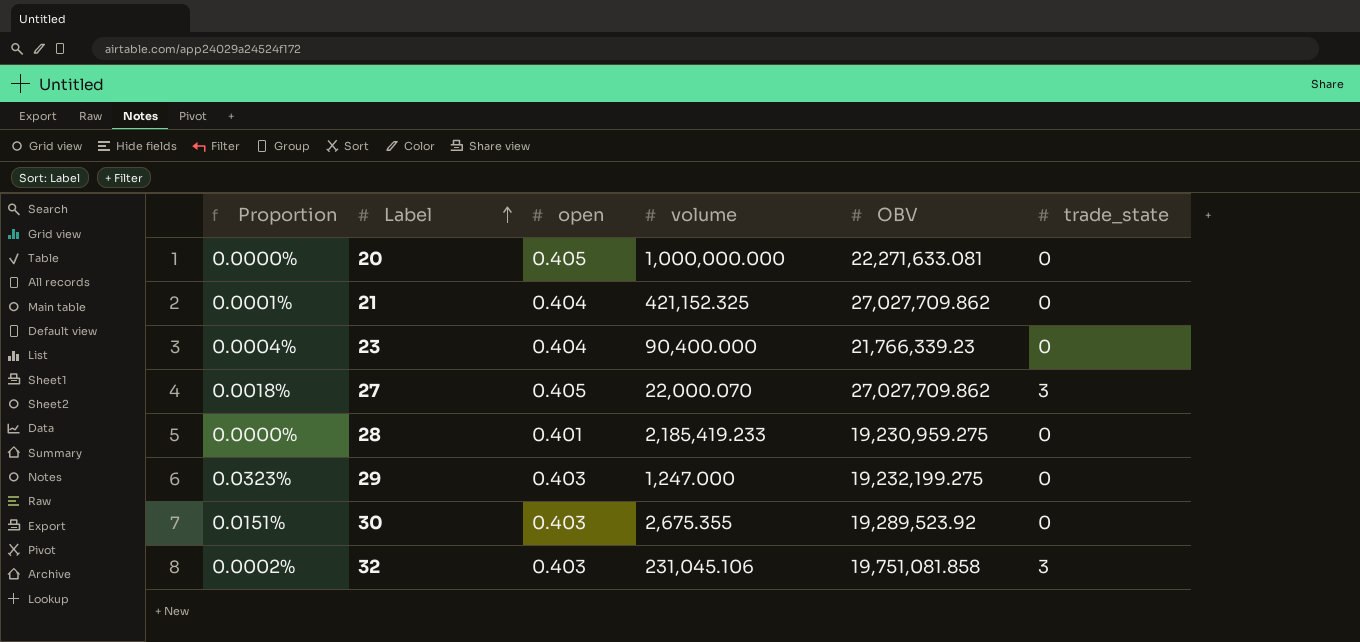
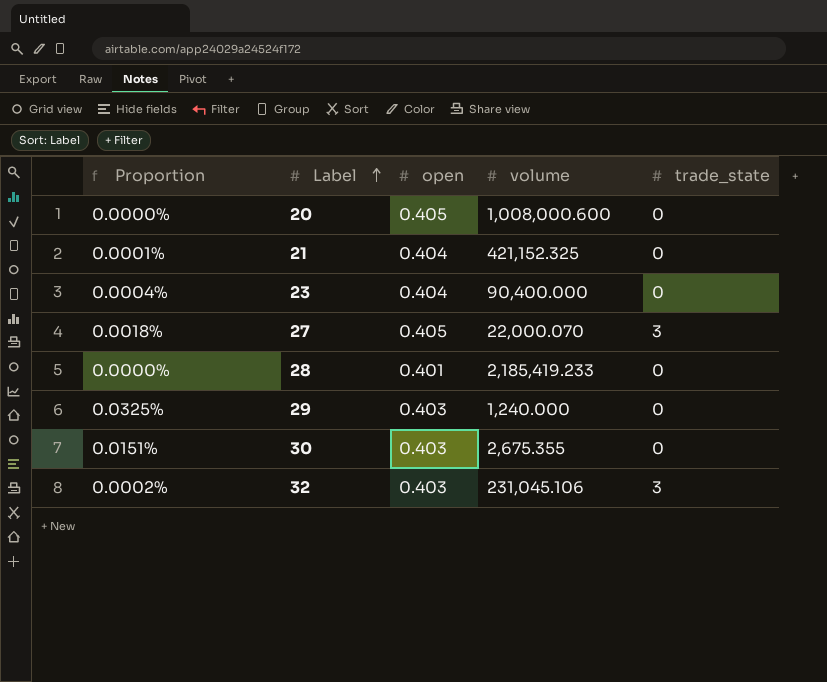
column OBV | position: 5 -> none
20 | volume: 1,000,000.000 -> 1,008,000.600
29 | Proportion: 0.0323% -> 0.0325%
29 | volume: 1,247.000 -> 1,240.000

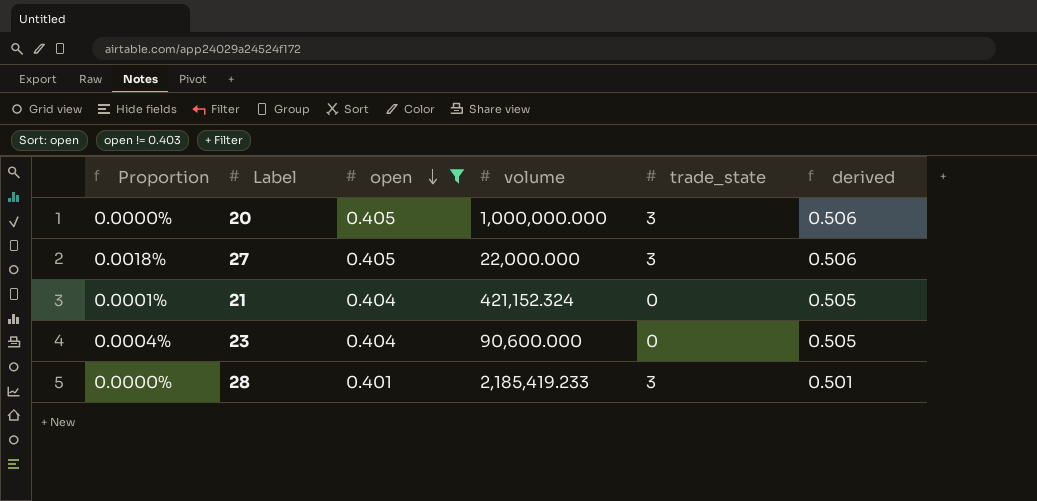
filter: none -> open != 0.403
row order: Label ascending -> open descending
column derived | formula: none -> [open] * 1.25
20 | volume: 1,008,000.600 -> 1,000,000.000
20 | trade_state: 0 -> 3
27 | volume: 22,000.070 -> 22,000.000
21 | volume: 421,152.325 -> 421,152.324
23 | volume: 90,400.000 -> 90,600.000
28 | trade_state: 0 -> 3

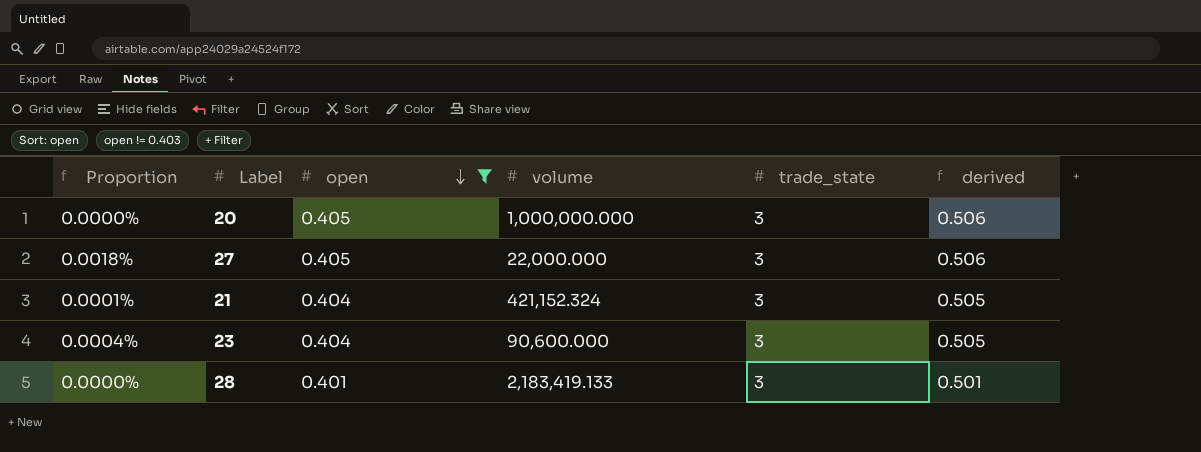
21 | trade_state: 0 -> 3
23 | trade_state: 0 -> 3
28 | volume: 2,185,419.233 -> 2,183,419.133

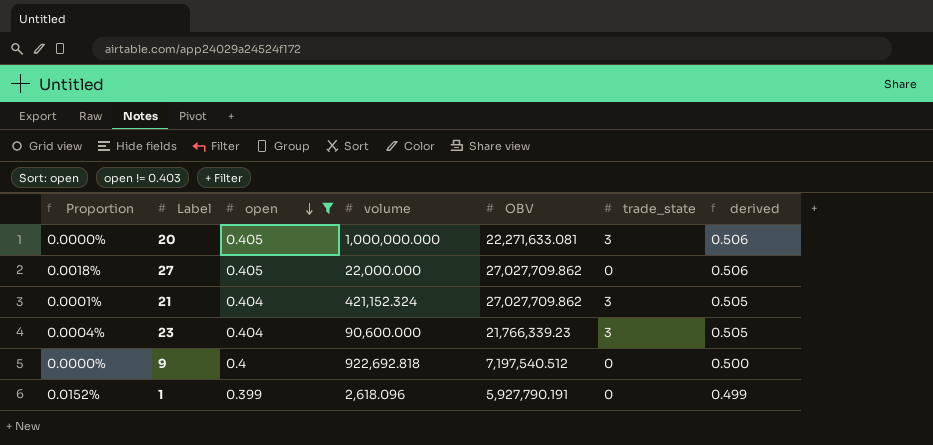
column OBV | position: none -> 5
row 28: 0.0000% | 0.401 | 2,183,419.133 | 3 | 0.501 -> none
27 | trade_state: 3 -> 0
row 9: none -> 0.0000% | 0.4 | 922,692.818 | 7,197,540.512 | 0 | 0.500
row 1: none -> 0.0152% | 0.399 | 2,618.096 | 5,927,790.191 | 0 | 0.499

